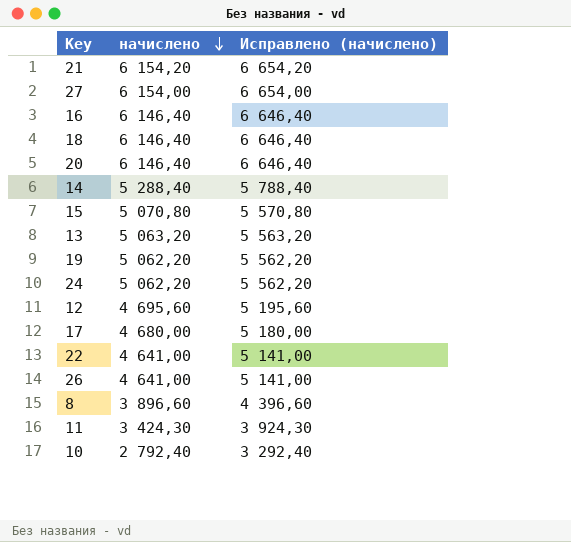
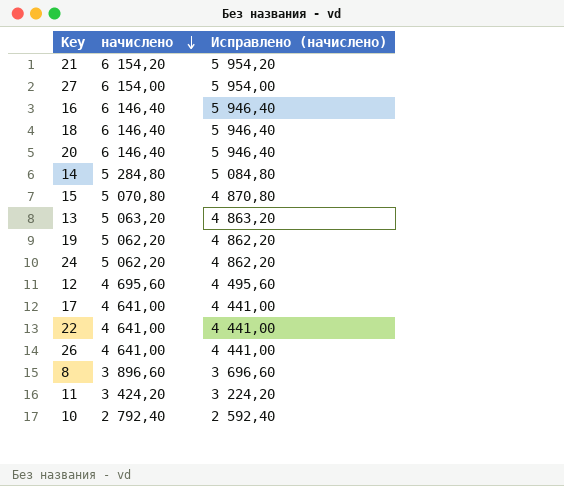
column Исправлено (начислено) | formula: [начислено] + 500 -> [начислено] - 200
14 | начислено: 5 288,40 -> 5 284,80
17 | начислено: 4 680,00 -> 4 641,00
11 | начислено: 3 424,30 -> 3 424,20

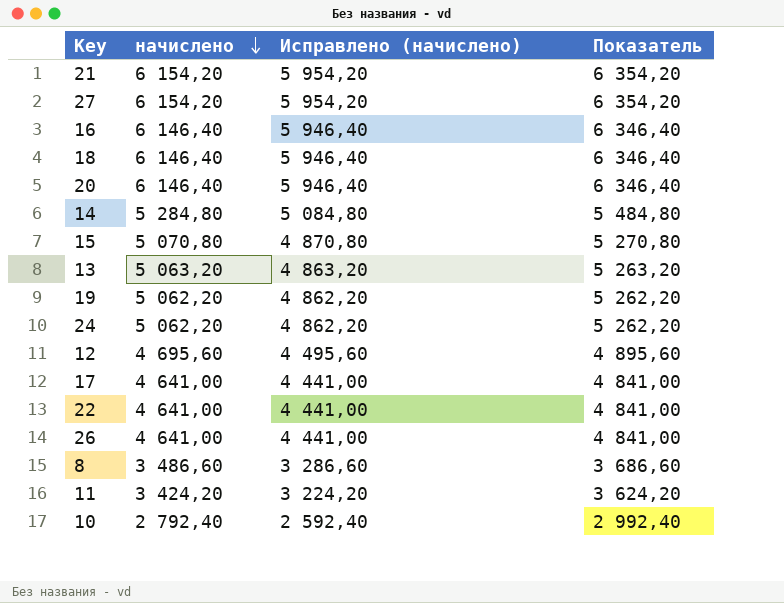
column Показатель | formula: none -> [начислено] + 200
27 | начислено: 6 154,00 -> 6 154,20
27 | Исправлено (начислено): 5 954,00 -> 5 954,20
8 | начислено: 3 896,60 -> 3 486,60
8 | Исправлено (начислено): 3 696,60 -> 3 286,60

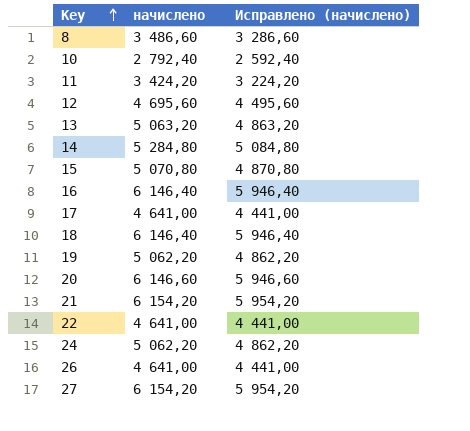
row order: начислено descending -> Key ascending
column Показатель | formula: [начислено] + 200 -> none
20 | начислено: 6 146,40 -> 6 146,60
20 | Исправлено (начислено): 5 946,40 -> 5 946,60

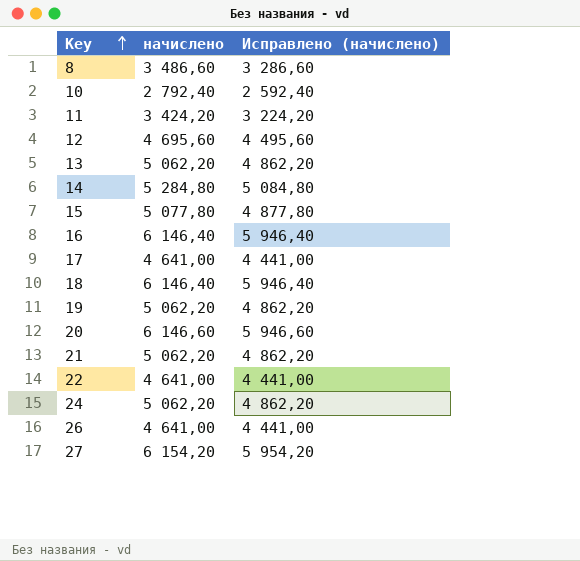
13 | начислено: 5 063,20 -> 5 062,20
13 | Исправлено (начислено): 4 863,20 -> 4 862,20
15 | начислено: 5 070,80 -> 5 077,80
15 | Исправлено (начислено): 4 870,80 -> 4 877,80
21 | начислено: 6 154,20 -> 5 062,20
21 | Исправлено (начислено): 5 954,20 -> 4 862,20

